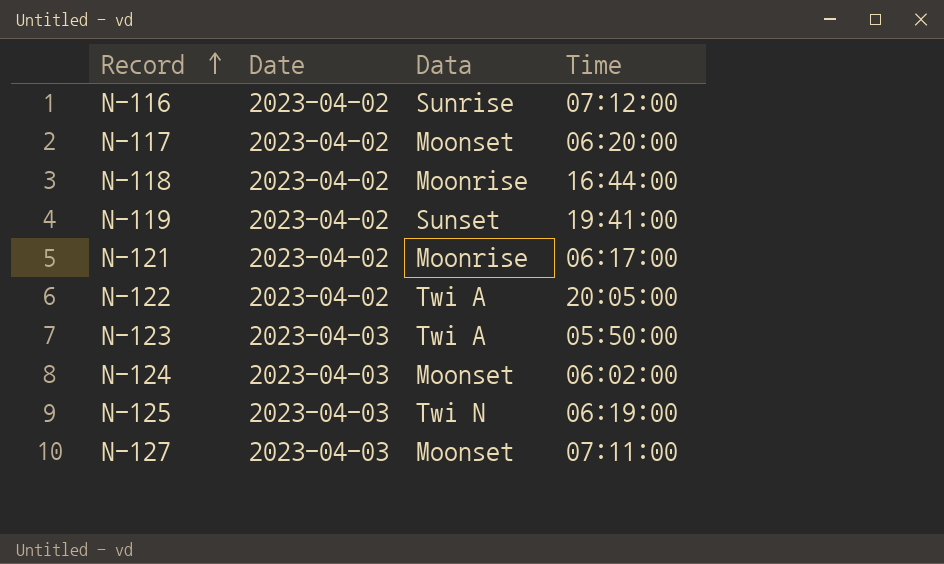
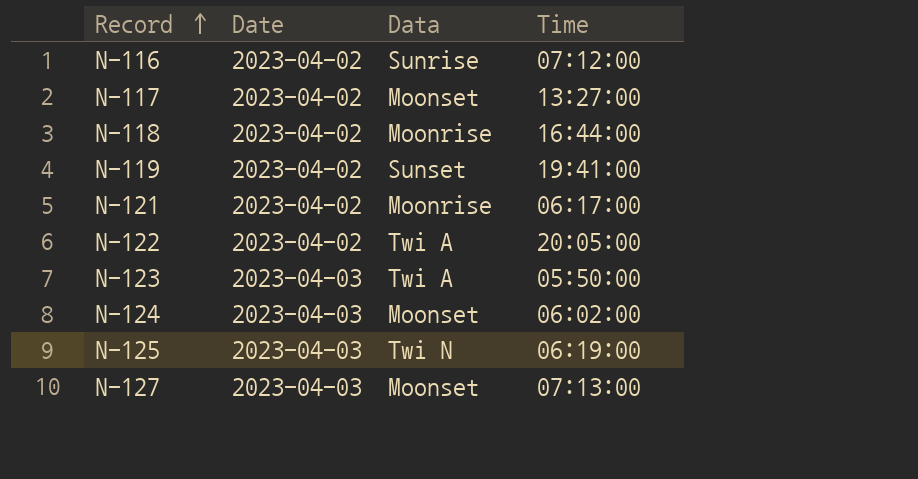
N-117 | Time: 06:20:00 -> 13:27:00
N-127 | Time: 07:11:00 -> 07:13:00

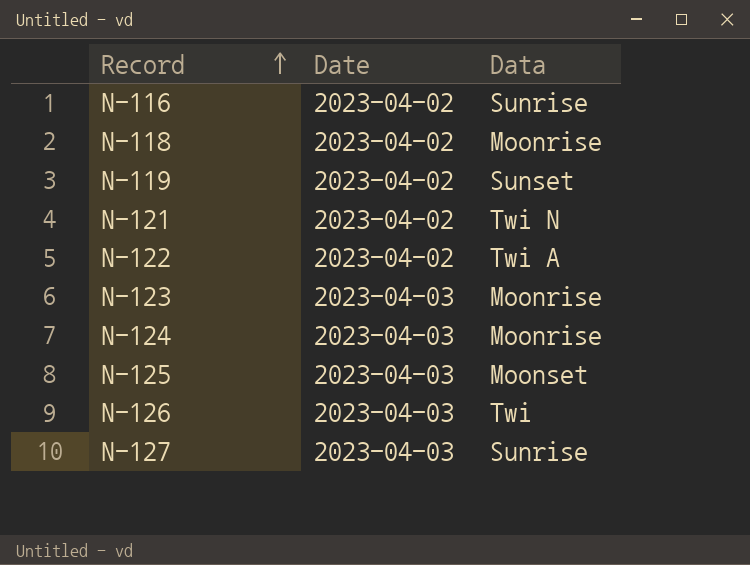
column Time | position: 4 -> none
row N-117: 2023-04-02 | Moonset | 13:27:00 -> none
N-121 | Data: Moonrise -> Twi N
N-123 | Data: Twi A -> Moonrise
N-124 | Data: Moonset -> Moonrise
N-125 | Data: Twi N -> Moonset
row N-126: none -> 2023-04-03 | Twi
N-127 | Data: Moonset -> Sunrise

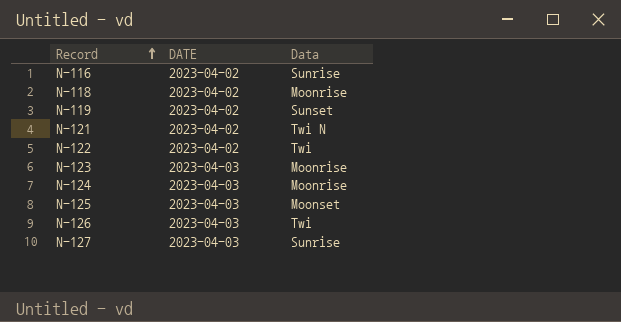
column name: Date -> DATE
N-122 | Data: Twi A -> Twi

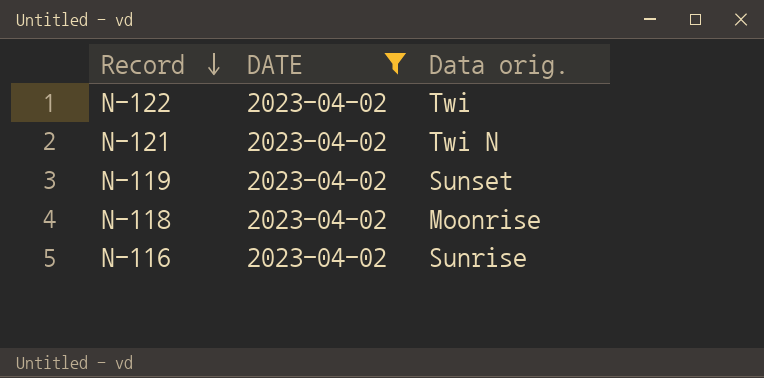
filter: none -> DATE = 2023-04-02
row order: Record ascending -> Record descending
column name: Data -> Data orig.

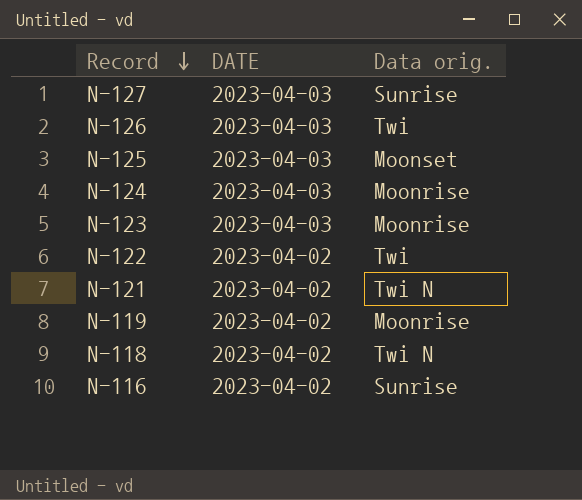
filter: DATE = 2023-04-02 -> none
N-119 | Data orig.: Sunset -> Moonrise
N-118 | Data orig.: Moonrise -> Twi N

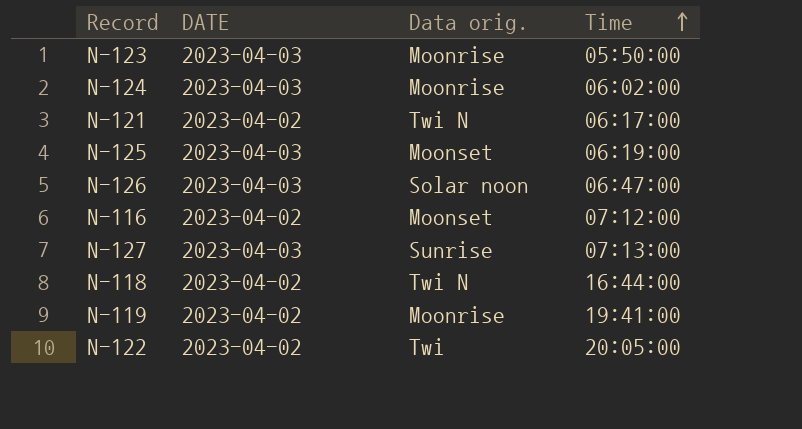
row order: Record descending -> Time ascending
column Time | position: none -> 4
N-126 | Data orig.: Twi -> Solar noon
N-116 | Data orig.: Sunrise -> Moonset

